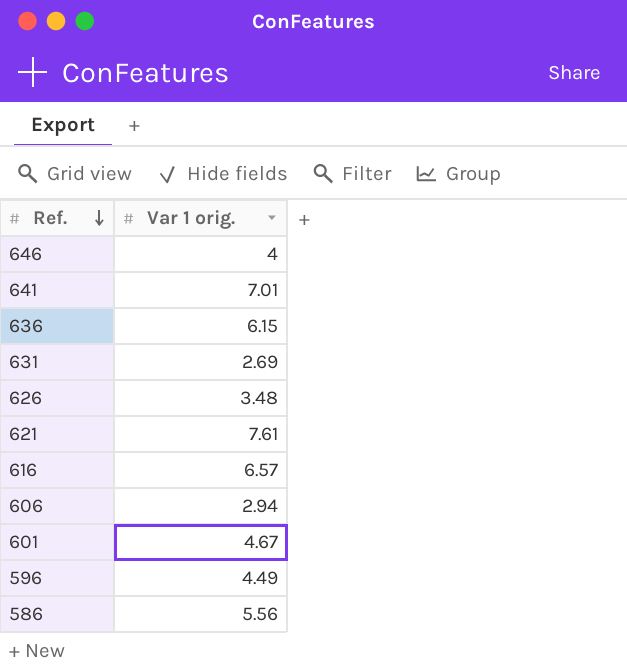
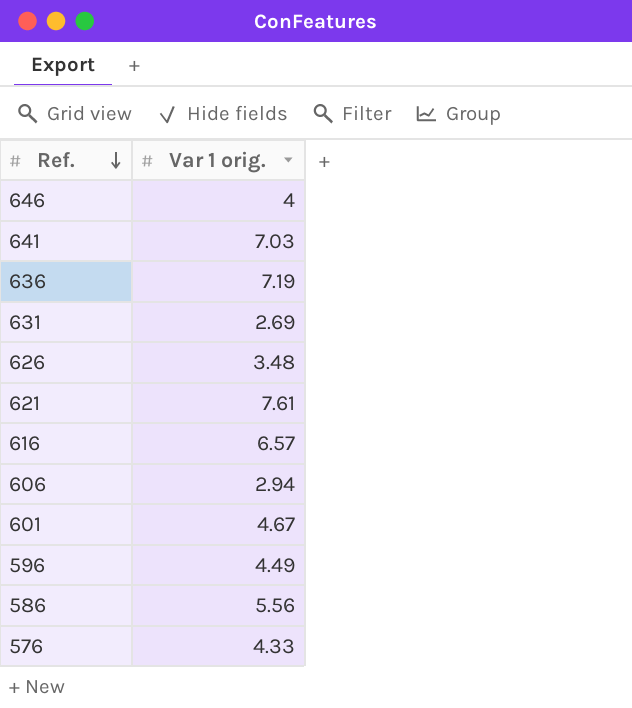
641 | Var 1 orig.: 7.01 -> 7.03
636 | Var 1 orig.: 6.15 -> 7.19
row 576: none -> 4.33

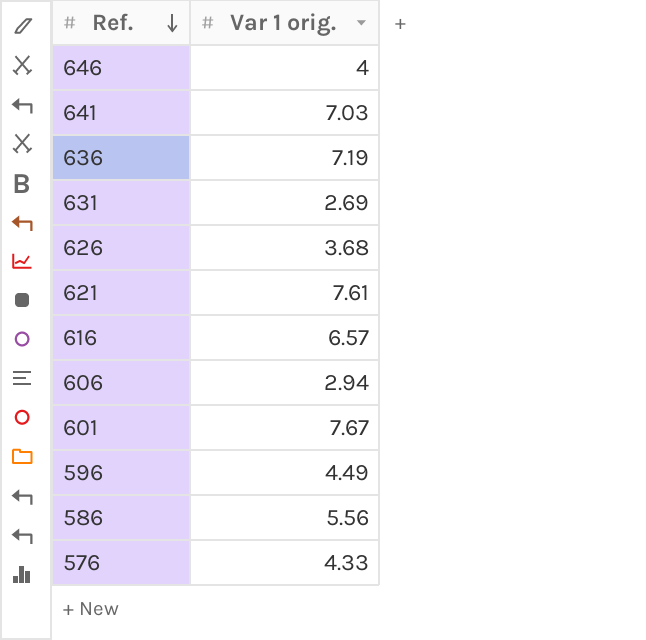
626 | Var 1 orig.: 3.48 -> 3.68
601 | Var 1 orig.: 4.67 -> 7.67

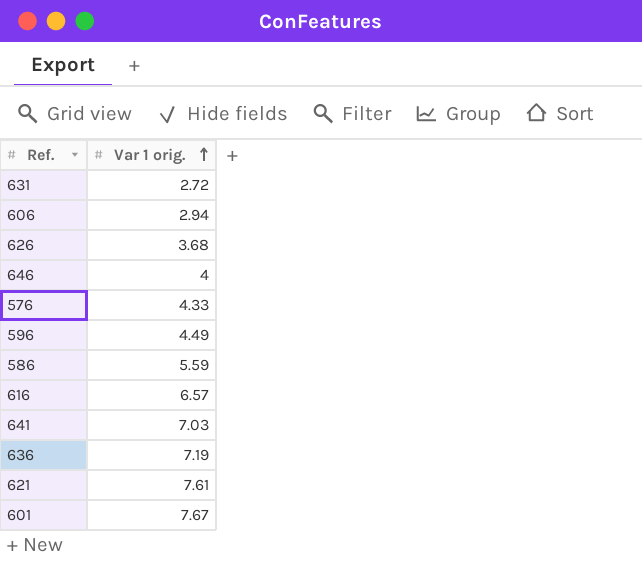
row order: Ref. descending -> Var 1 orig. ascending
631 | Var 1 orig.: 2.69 -> 2.72
586 | Var 1 orig.: 5.56 -> 5.59

